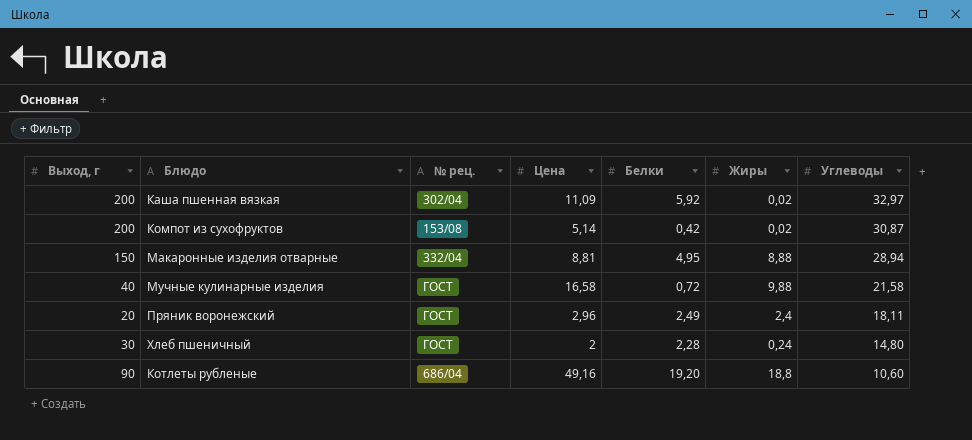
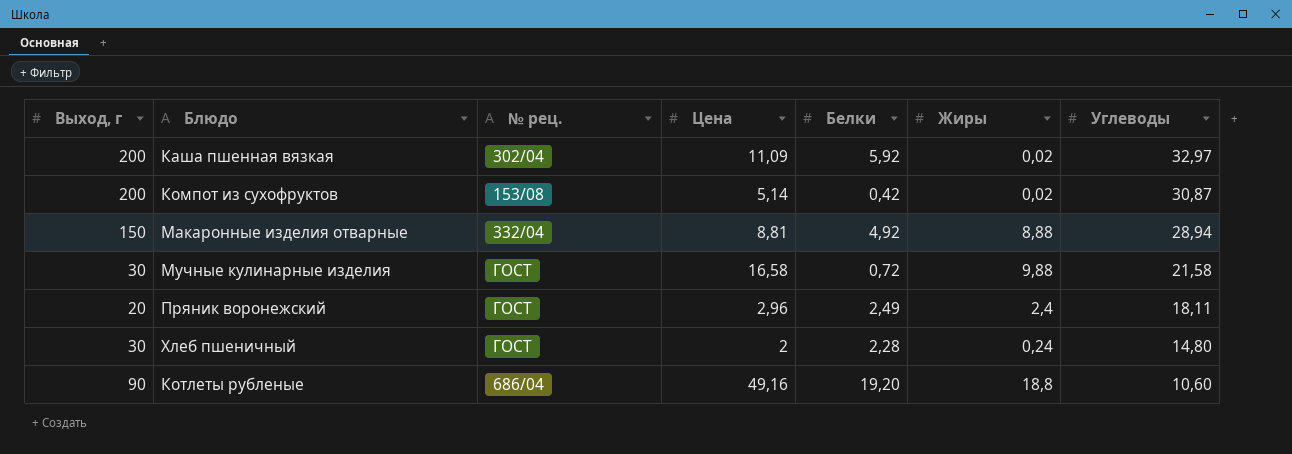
Макаронные изделия отварные | Белки: 4,95 -> 4,92
Мучные кулинарные изделия | Выход, г: 40 -> 30

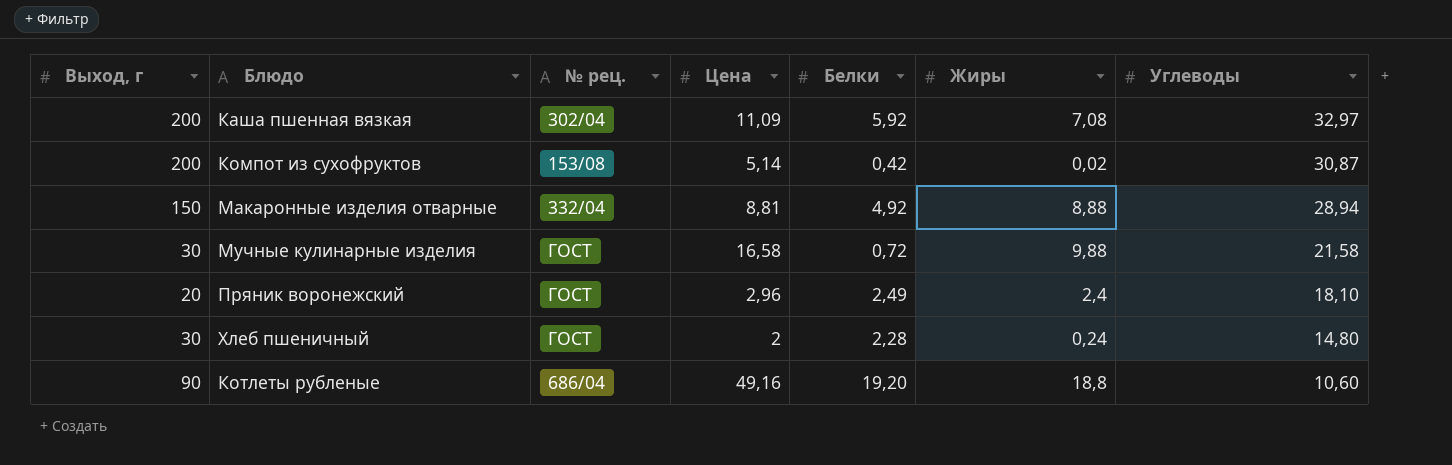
Каша пшенная вязкая | Жиры: 0,02 -> 7,08
Пряник воронежский | Углеводы: 18,11 -> 18,10

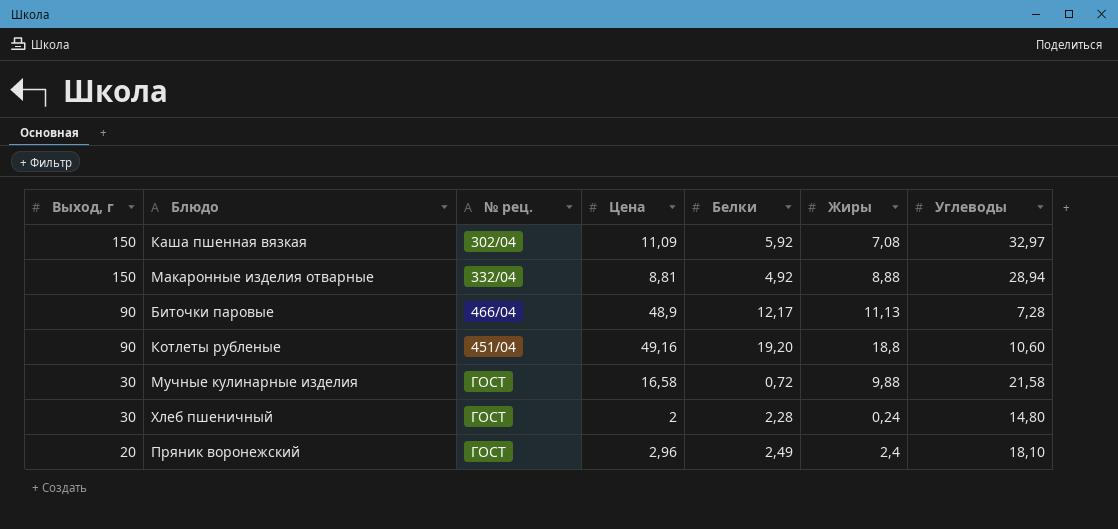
row order: Углеводы descending -> Выход, г descending
row Компот из сухофруктов: 200 | 153/08 | 5,14 | 0,42 | 0,02 | 30,87 -> none
Каша пшенная вязкая | Выход, г: 200 -> 150
row Биточки паровые: none -> 90 | 466/04 | 48,9 | 12,17 | 11,13 | 7,28
Котлеты рубленые | № рец.: 686/04 -> 451/04

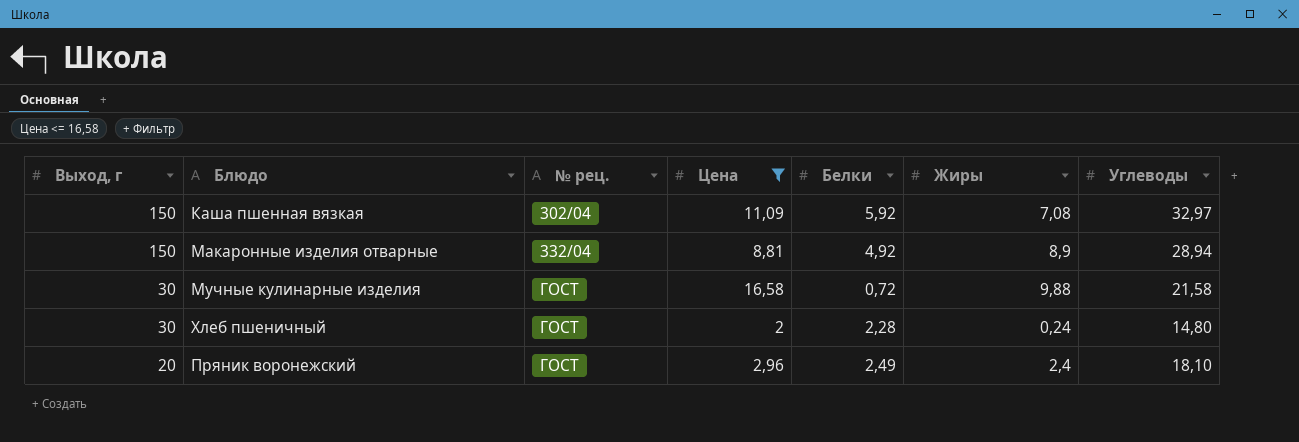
filter: none -> Цена <= 16,58
Макаронные изделия отварные | Жиры: 8,88 -> 8,9

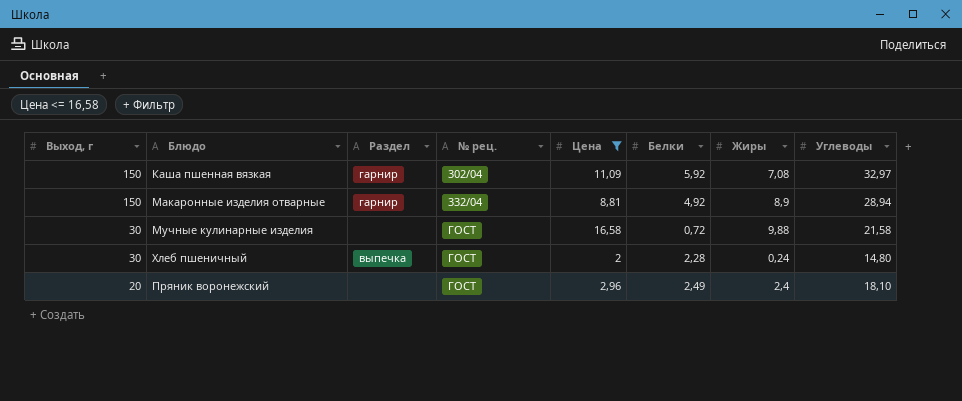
column Раздел | position: none -> 3

